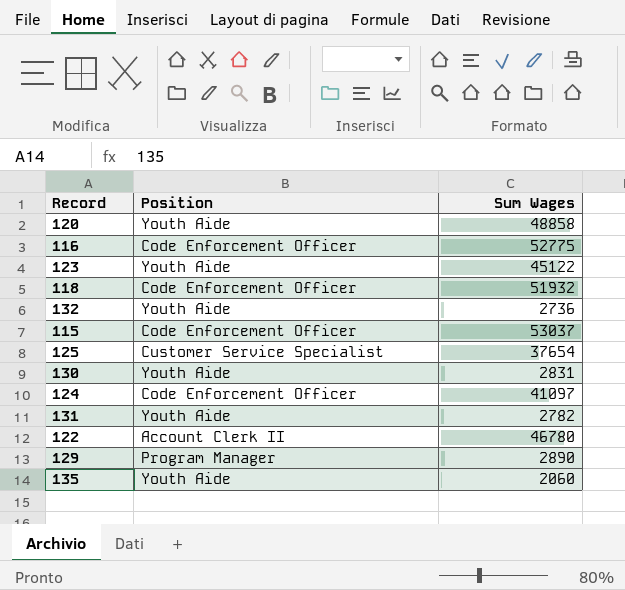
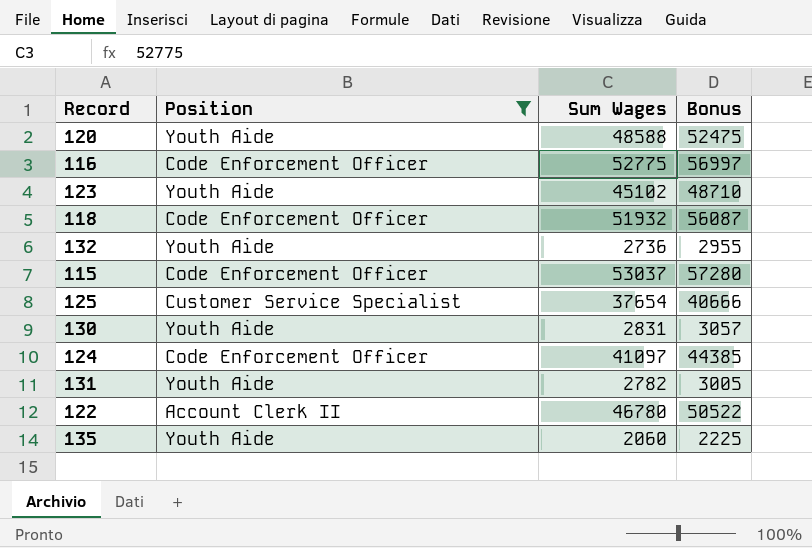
filter: none -> Position != Program Manager
column Bonus | formula: none -> [Sum Wages] * 1.08
120 | Sum Wages: 48858 -> 48588
123 | Sum Wages: 45122 -> 45102

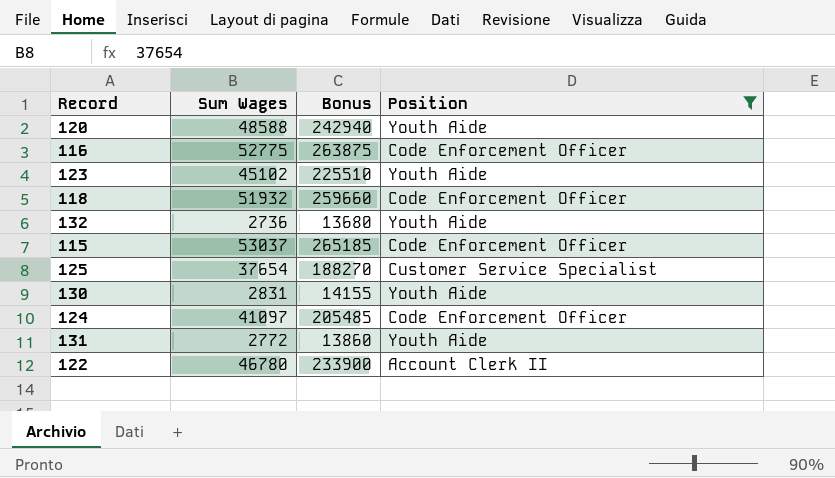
column Bonus | formula: [Sum Wages] * 1.08 -> [Sum Wages] * 5
column Position | position: 2 -> 4
row 135: Youth Aide | 2060 | 2225 -> none
131 | Sum Wages: 2782 -> 2772

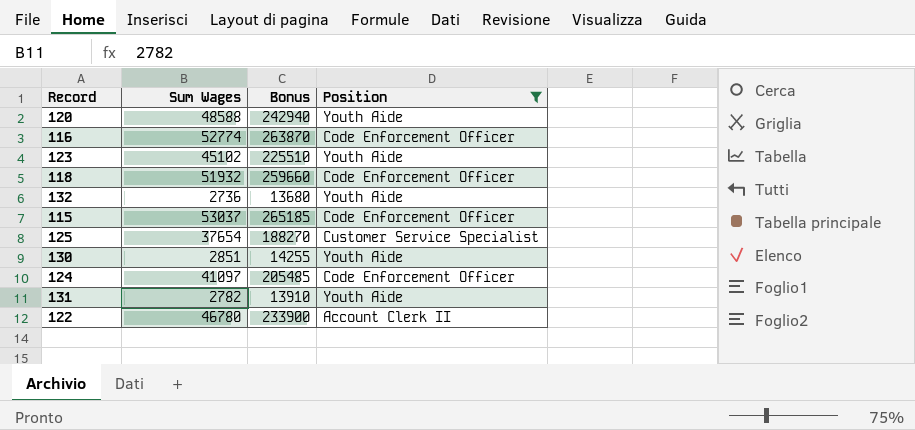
116 | Sum Wages: 52775 -> 52774
116 | Bonus: 263875 -> 263870
130 | Sum Wages: 2831 -> 2851
130 | Bonus: 14155 -> 14255
131 | Sum Wages: 2772 -> 2782
131 | Bonus: 13860 -> 13910

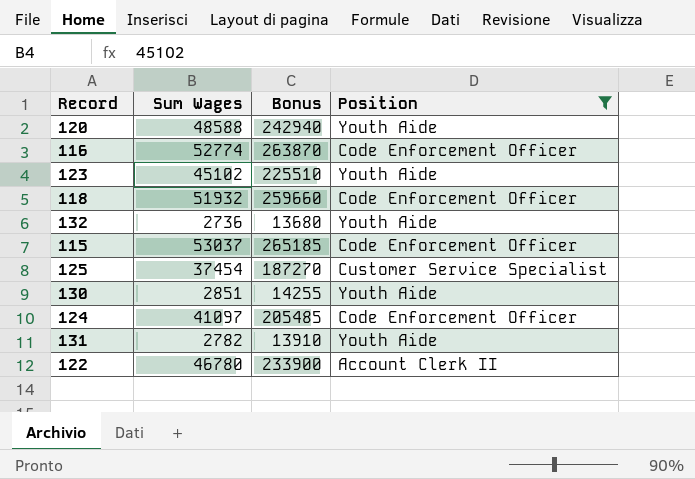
125 | Sum Wages: 37654 -> 37454
125 | Bonus: 188270 -> 187270

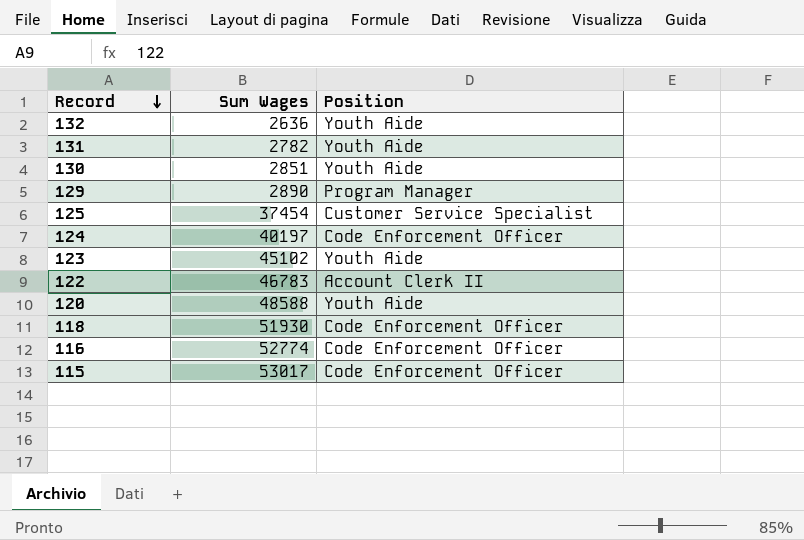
filter: Position != Program Manager -> none
row order: none -> Record descending
column Bonus | formula: [Sum Wages] * 5 -> none
132 | Sum Wages: 2736 -> 2636
124 | Sum Wages: 41097 -> 40197
122 | Sum Wages: 46780 -> 46783
118 | Sum Wages: 51932 -> 51930
115 | Sum Wages: 53037 -> 53017

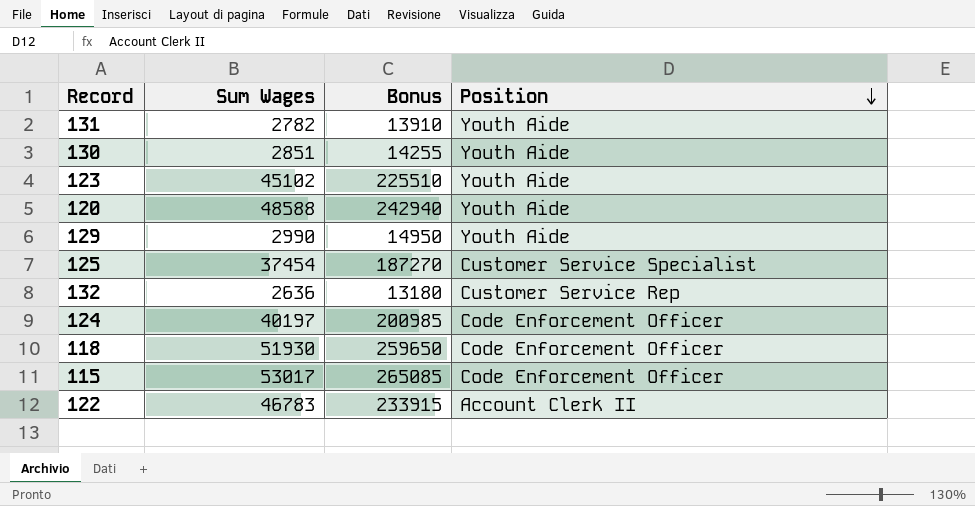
row order: Record descending -> Position descending
column Bonus | formula: none -> [Sum Wages] * 5
row 116: 52774 | Code Enforcement Officer -> none
129 | Sum Wages: 2890 -> 2990
129 | Position: Program Manager -> Youth Aide
132 | Position: Youth Aide -> Customer Service Rep

